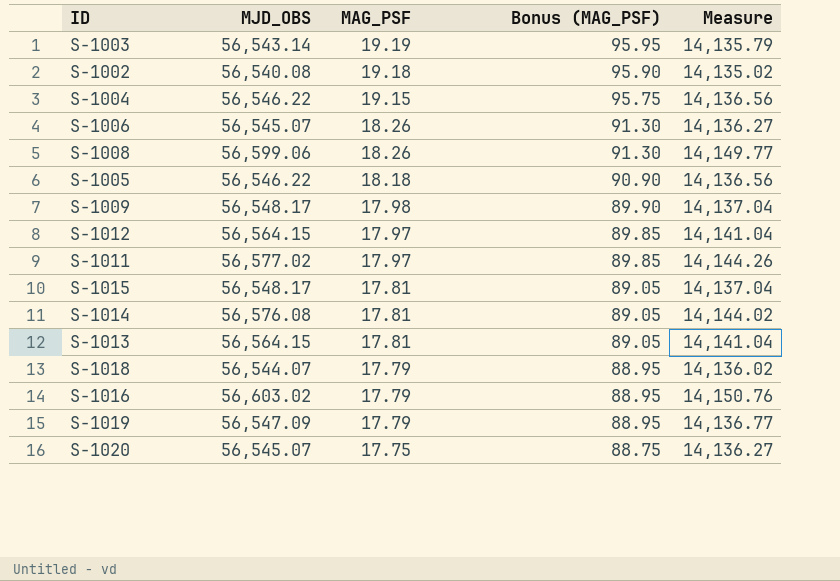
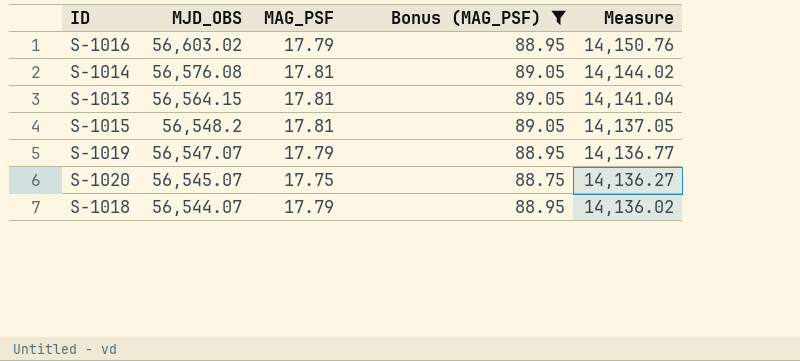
filter: none -> Bonus (MAG_PSF) <= 89.05
row order: MAG_PSF descending -> MJD_OBS descending
S-1015 | MJD_OBS: 56,548.17 -> 56,548.2
S-1015 | Measure: 14,137.04 -> 14,137.05
S-1019 | MJD_OBS: 56,547.09 -> 56,547.07

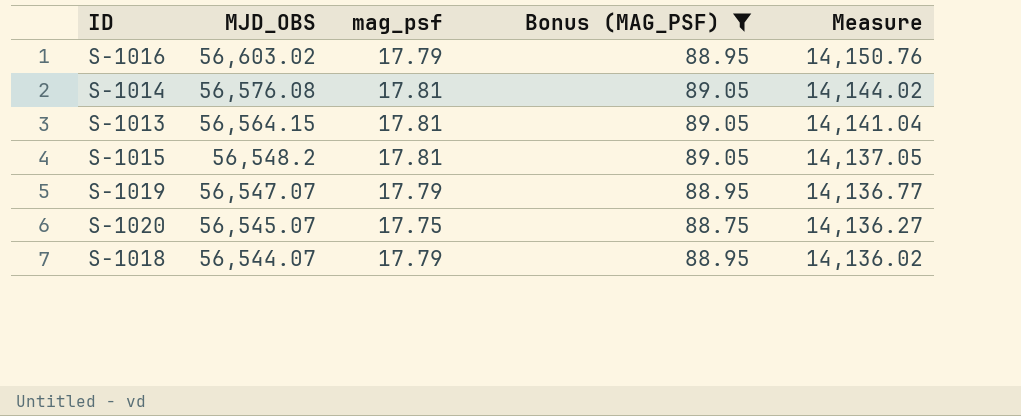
column name: MAG_PSF -> mag_psf

